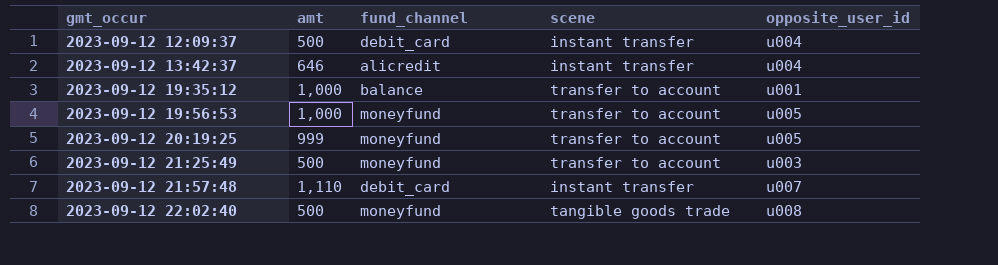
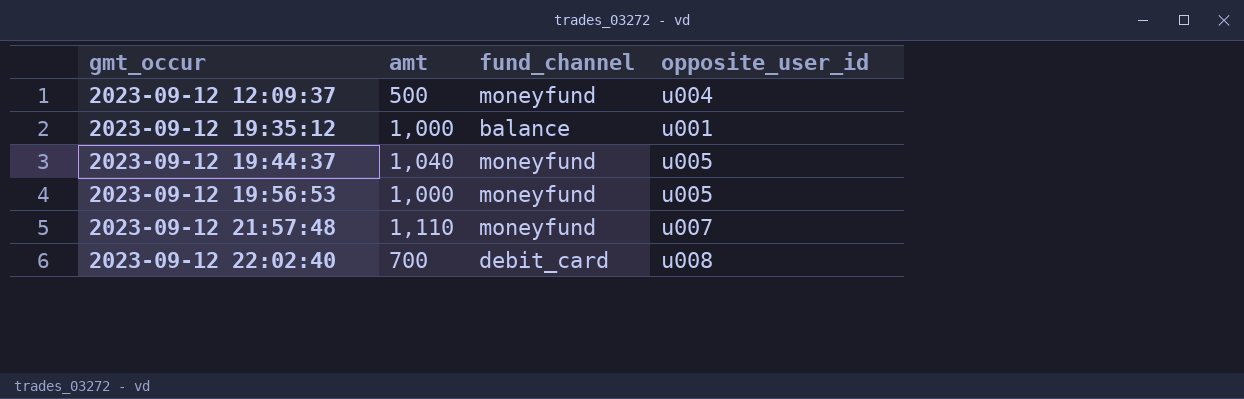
column scene | position: 4 -> none
row 2023-09-12 13:42:37: 646 | alicredit | instant transfer | u004 -> none
row 2023-09-12 20:19:25: 999 | moneyfund | transfer to account | u005 -> none
row 2023-09-12 21:25:49: 500 | moneyfund | transfer to account | u003 -> none
2023-09-12 12:09:37 | fund_channel: debit_card -> moneyfund
row 2023-09-12 19:44:37: none -> 1,040 | moneyfund | u005
2023-09-12 21:57:48 | fund_channel: debit_card -> moneyfund
2023-09-12 22:02:40 | amt: 500 -> 700
2023-09-12 22:02:40 | fund_channel: moneyfund -> debit_card

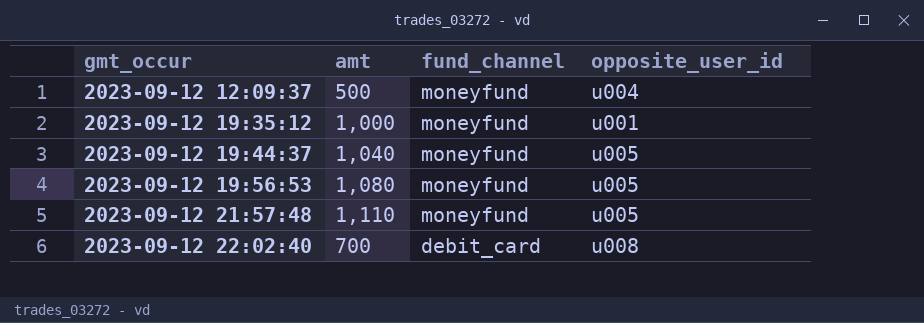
2023-09-12 19:35:12 | fund_channel: balance -> moneyfund
2023-09-12 19:56:53 | amt: 1,000 -> 1,080
2023-09-12 21:57:48 | opposite_user_id: u007 -> u005

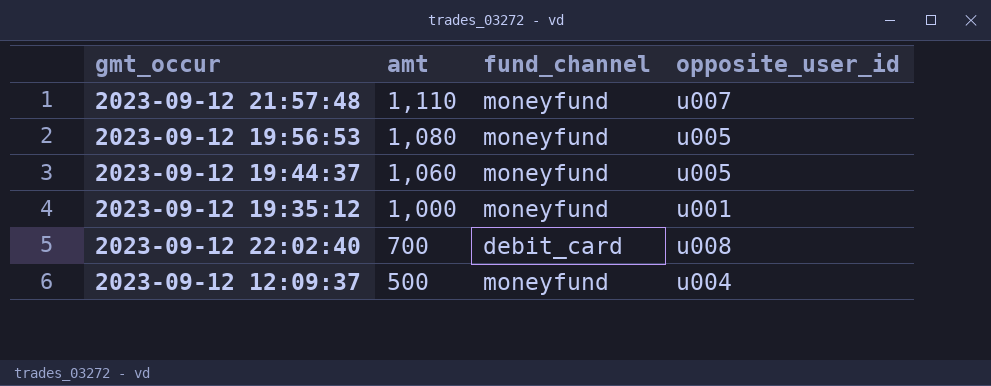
row order: gmt_occur ascending -> amt descending
2023-09-12 21:57:48 | opposite_user_id: u005 -> u007
2023-09-12 19:44:37 | amt: 1,040 -> 1,060

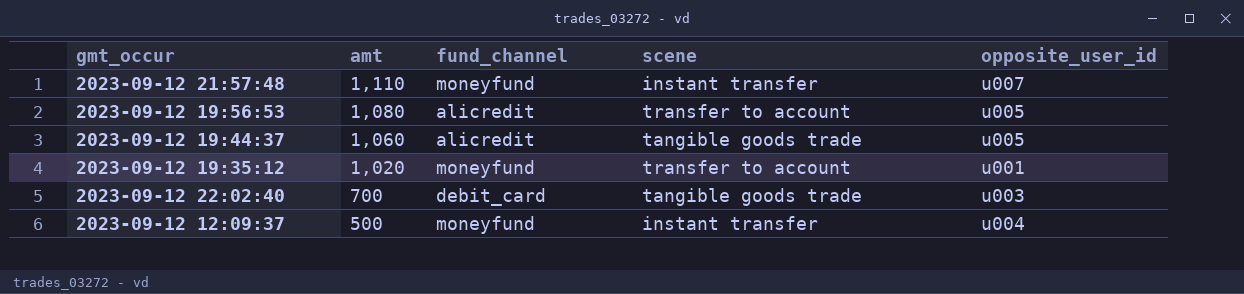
column scene | position: none -> 4
2023-09-12 19:56:53 | fund_channel: moneyfund -> alicredit
2023-09-12 19:44:37 | fund_channel: moneyfund -> alicredit
2023-09-12 19:35:12 | amt: 1,000 -> 1,020
2023-09-12 22:02:40 | opposite_user_id: u008 -> u003

